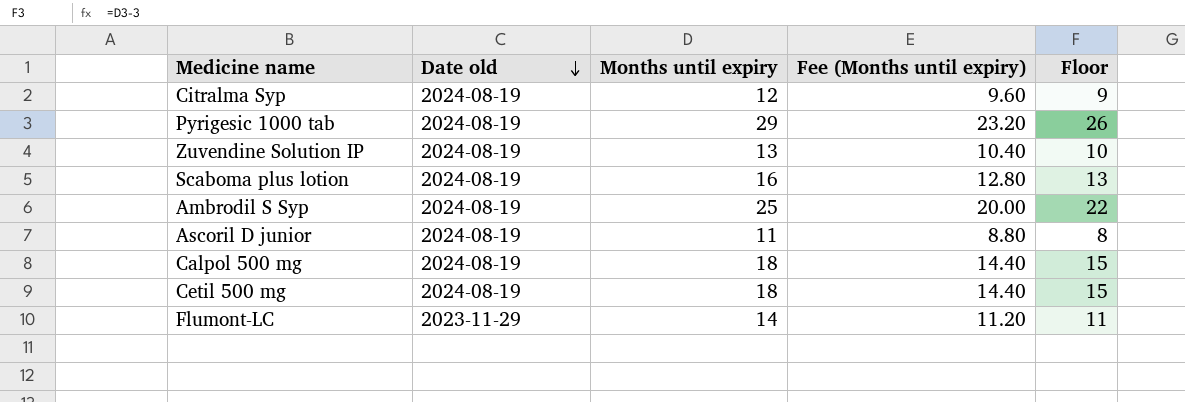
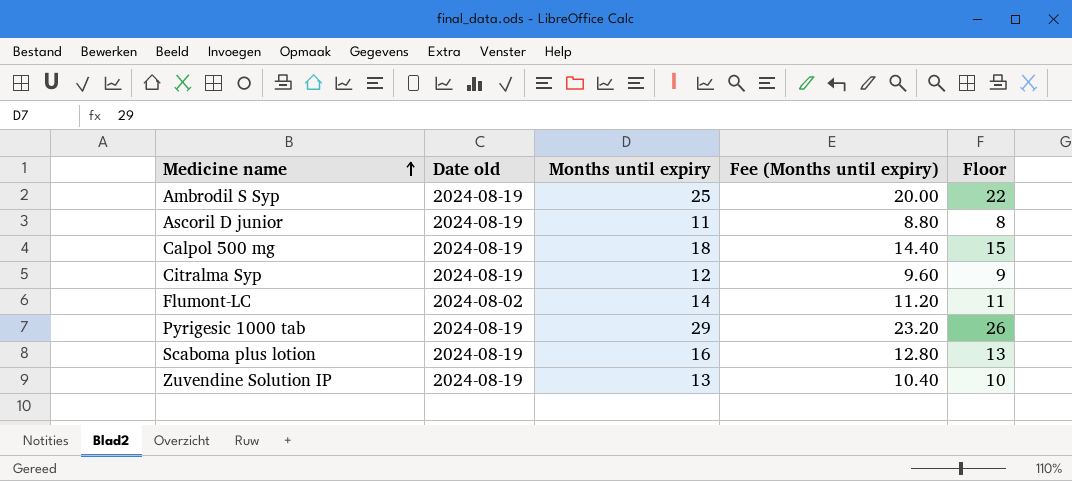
row order: Date old descending -> Medicine name ascending
row Cetil 500 mg: 2024-08-19 | 18 | 14.40 | 15 -> none
Flumont-LC | Date old: 2023-11-29 -> 2024-08-02

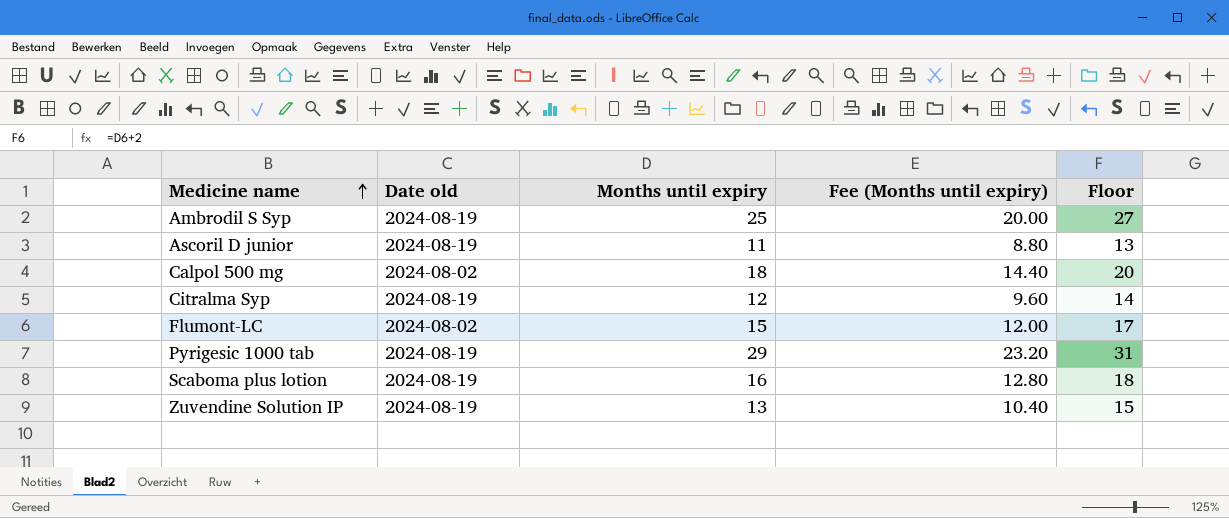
column Floor | formula: [Months until expiry] - 3 -> [Months until expiry] + 2
Calpol 500 mg | Date old: 2024-08-19 -> 2024-08-02
Flumont-LC | Months until expiry: 14 -> 15
Flumont-LC | Fee (Months until expiry): 11.20 -> 12.00

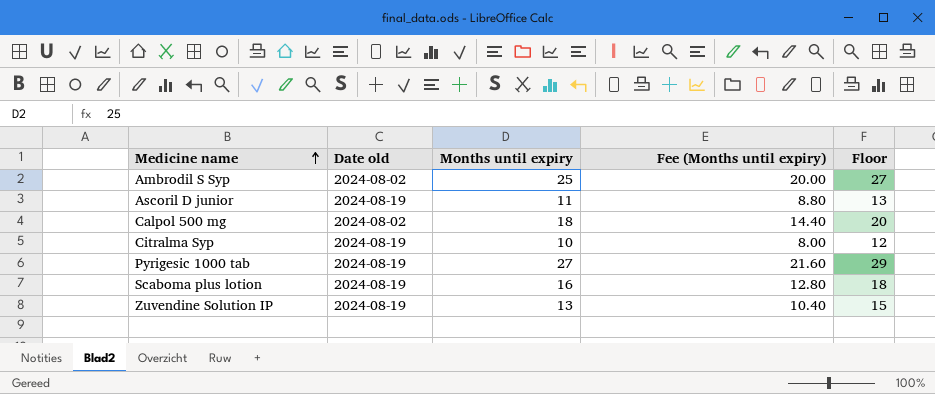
row Flumont-LC: 2024-08-02 | 15 | 12.00 | 17 -> none
Ambrodil S Syp | Date old: 2024-08-19 -> 2024-08-02
Citralma Syp | Months until expiry: 12 -> 10
Citralma Syp | Fee (Months until expiry): 9.60 -> 8.00
Citralma Syp | Floor: 14 -> 12
Pyrigesic 1000 tab | Months until expiry: 29 -> 27
Pyrigesic 1000 tab | Fee (Months until expiry): 23.20 -> 21.60
Pyrigesic 1000 tab | Floor: 31 -> 29

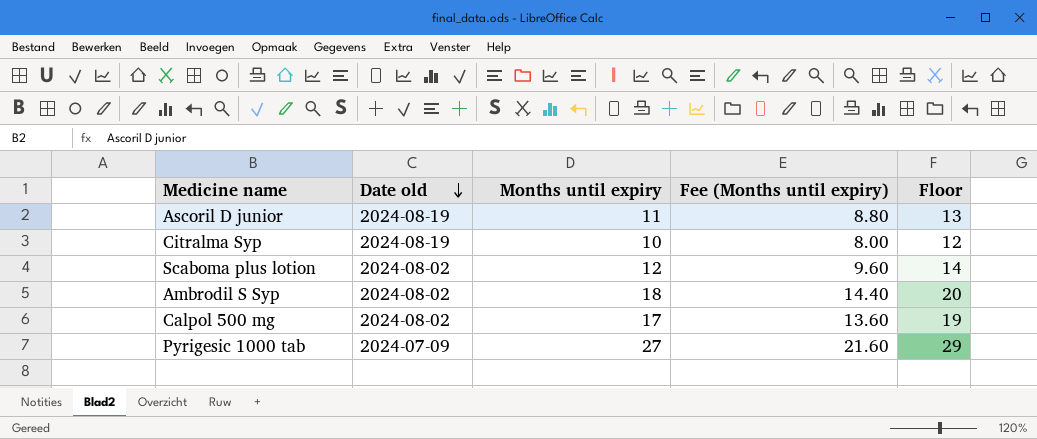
row order: Medicine name ascending -> Date old descending
row Zuvendine Solution IP: 2024-08-19 | 13 | 10.40 | 15 -> none
Scaboma plus lotion | Date old: 2024-08-19 -> 2024-08-02
Scaboma plus lotion | Months until expiry: 16 -> 12
Scaboma plus lotion | Fee (Months until expiry): 12.80 -> 9.60
Scaboma plus lotion | Floor: 18 -> 14
Ambrodil S Syp | Months until expiry: 25 -> 18
Ambrodil S Syp | Fee (Months until expiry): 20.00 -> 14.40
Ambrodil S Syp | Floor: 27 -> 20
Calpol 500 mg | Months until expiry: 18 -> 17
Calpol 500 mg | Fee (Months until expiry): 14.40 -> 13.60
Calpol 500 mg | Floor: 20 -> 19
Pyrigesic 1000 tab | Date old: 2024-08-19 -> 2024-07-09

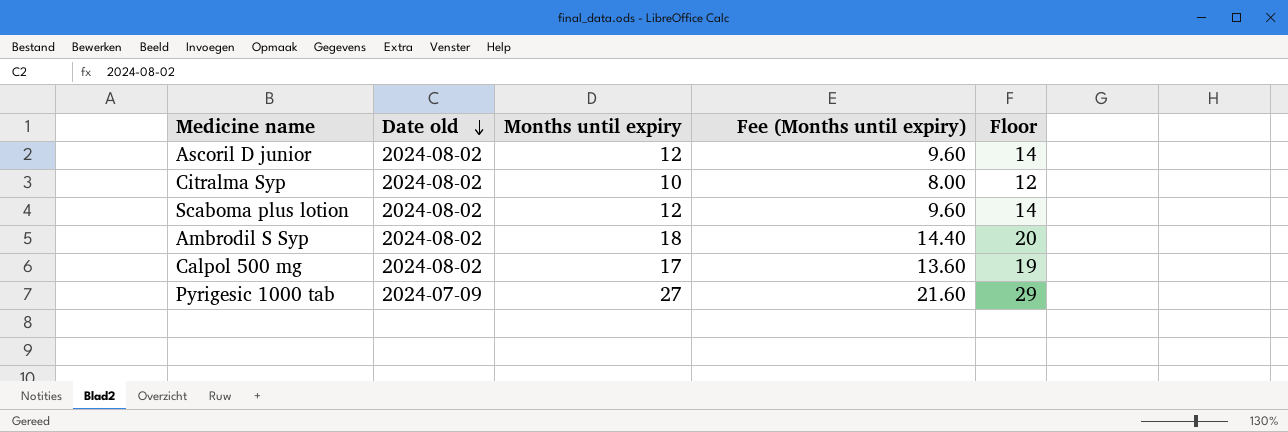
Ascoril D junior | Date old: 2024-08-19 -> 2024-08-02
Ascoril D junior | Months until expiry: 11 -> 12
Ascoril D junior | Fee (Months until expiry): 8.80 -> 9.60
Ascoril D junior | Floor: 13 -> 14
Citralma Syp | Date old: 2024-08-19 -> 2024-08-02

